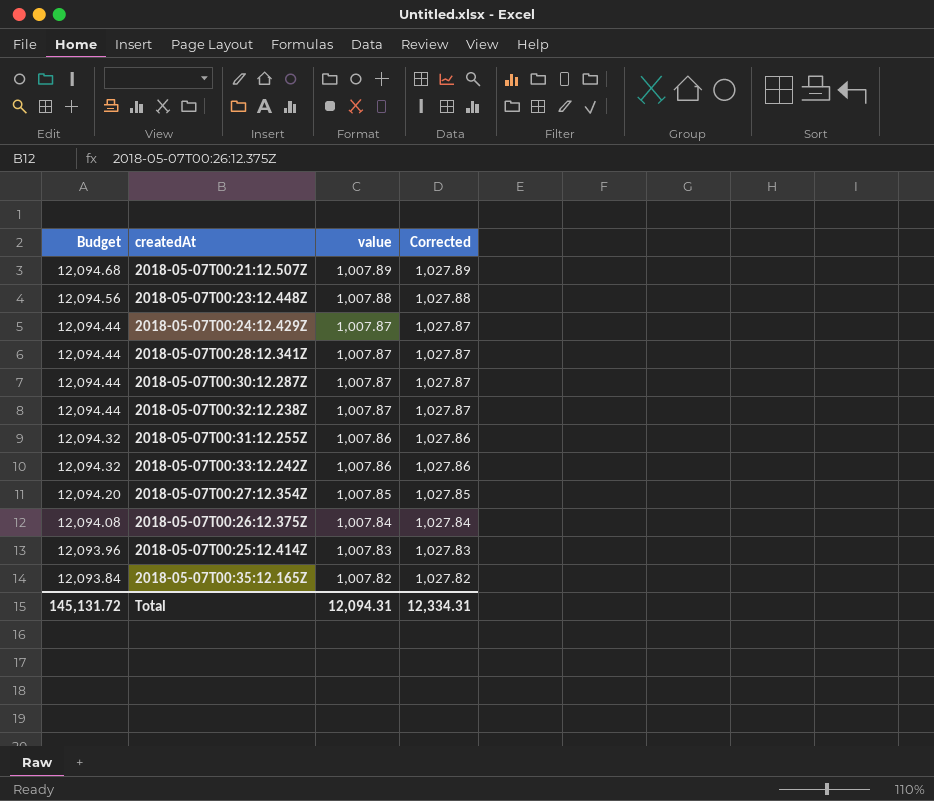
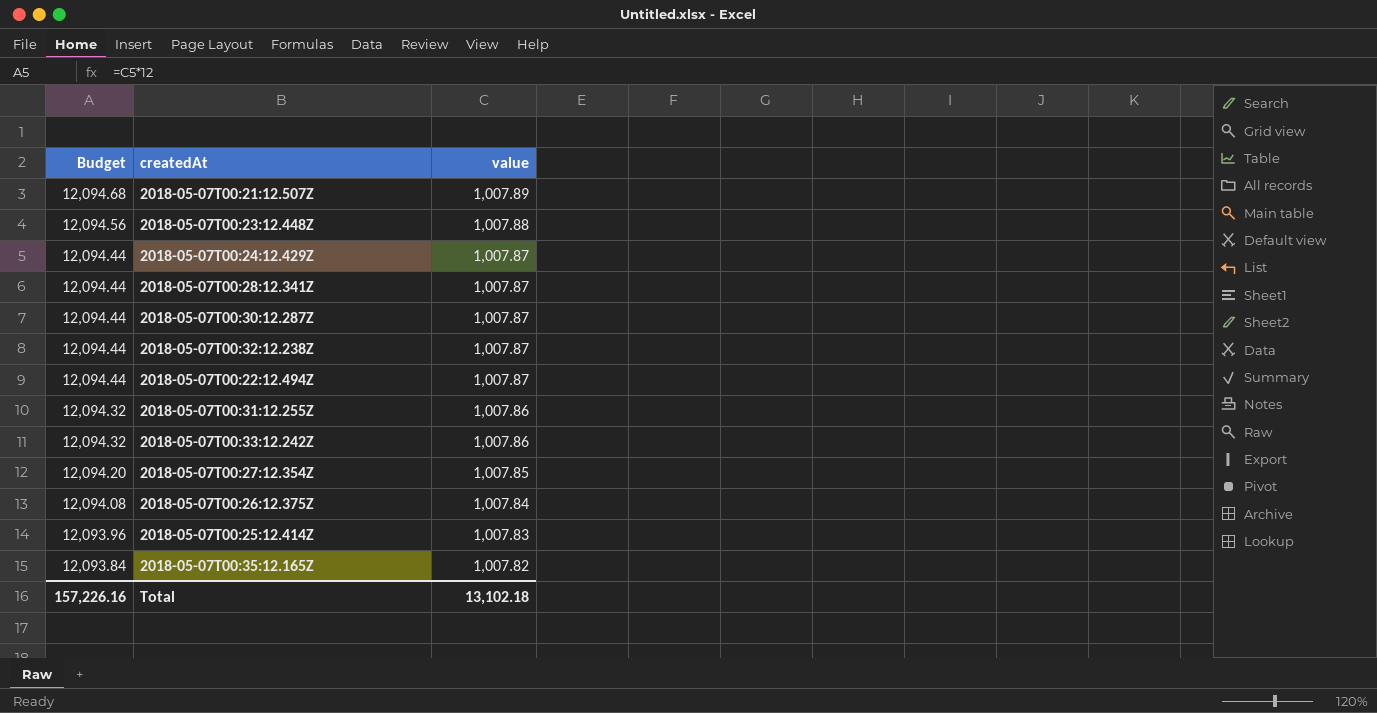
column Corrected | formula: [value] + 20 -> none
row 2018-05-07T00:22:12.494Z: none -> 12,094.44 | 1,007.87
Total | Budget: 145,131.72 -> 157,226.16
Total | value: 12,094.31 -> 13,102.18

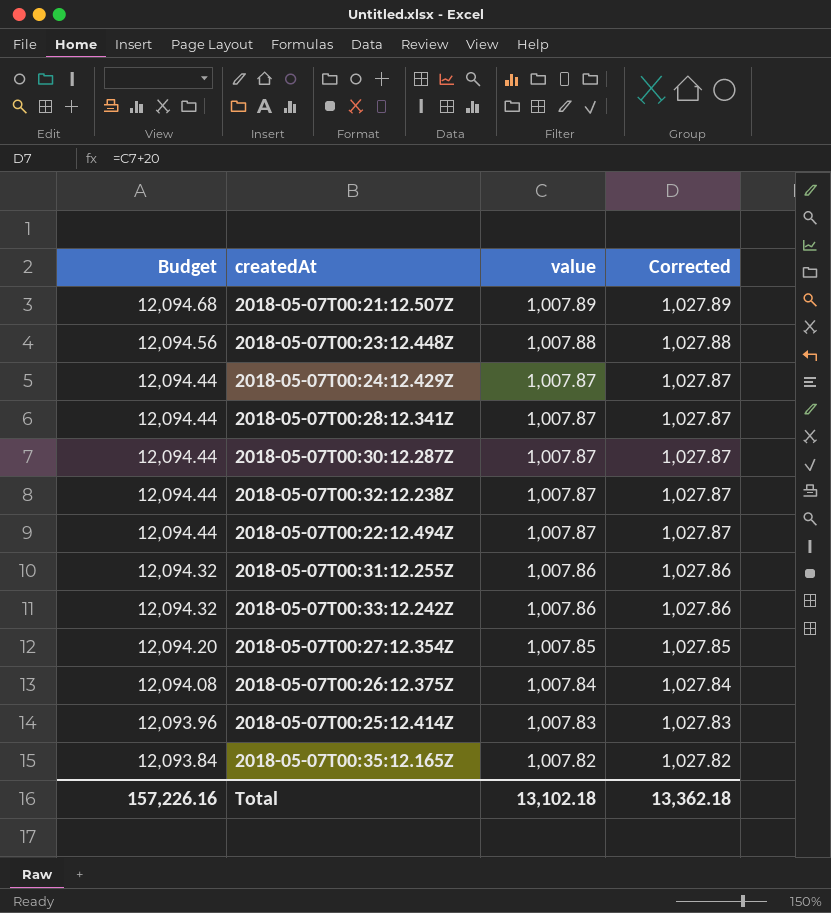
column Corrected | formula: none -> [value] + 20

